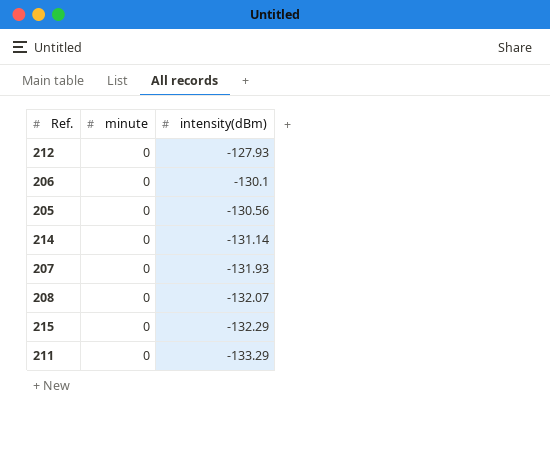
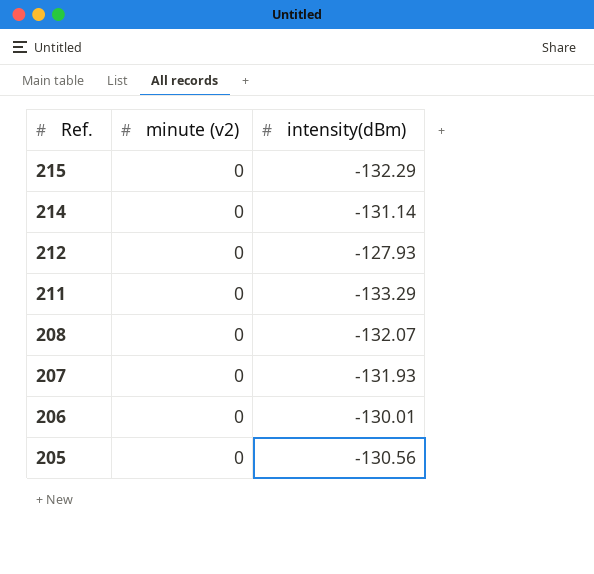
row order: intensity(dBm) descending -> Ref. descending
column name: minute -> minute (v2)
206 | intensity(dBm): -130.1 -> -130.01

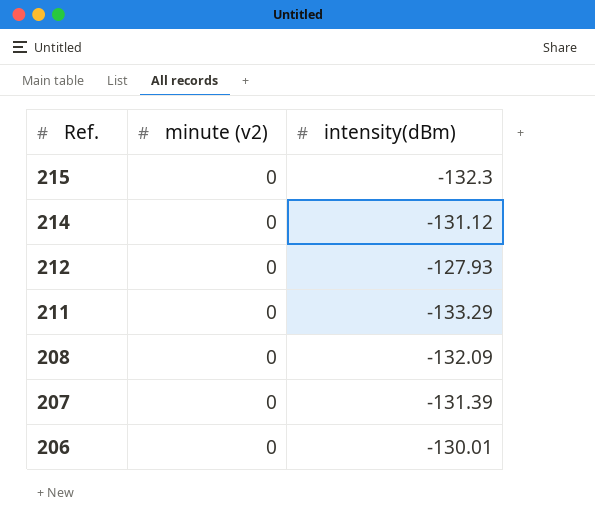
row 205: 0 | -130.56 -> none
215 | intensity(dBm): -132.29 -> -132.3
214 | intensity(dBm): -131.14 -> -131.12
208 | intensity(dBm): -132.07 -> -132.09
207 | intensity(dBm): -131.93 -> -131.39

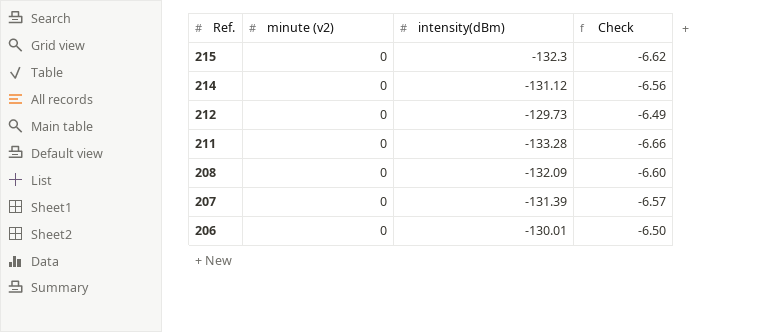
column Check | formula: none -> [intensity(dBm)] * 0.05
212 | intensity(dBm): -127.93 -> -129.73
211 | intensity(dBm): -133.29 -> -133.28

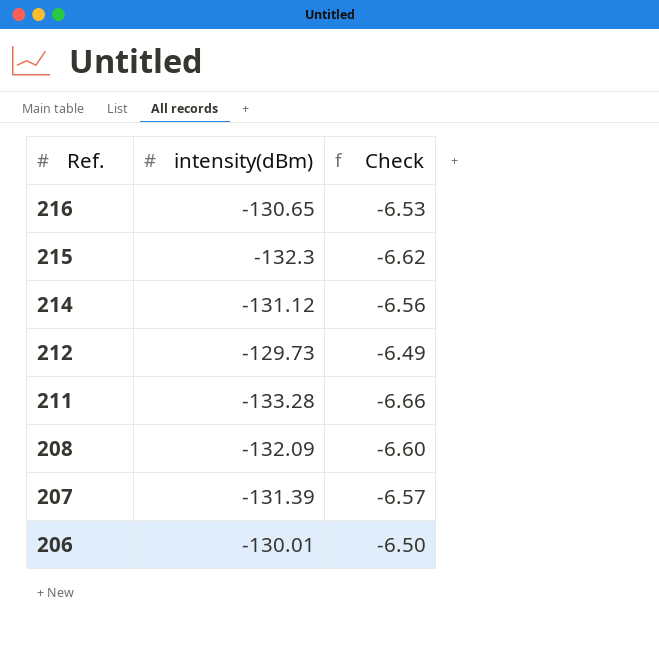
column minute (v2) | position: 2 -> none
row 216: none -> -130.65 | -6.53

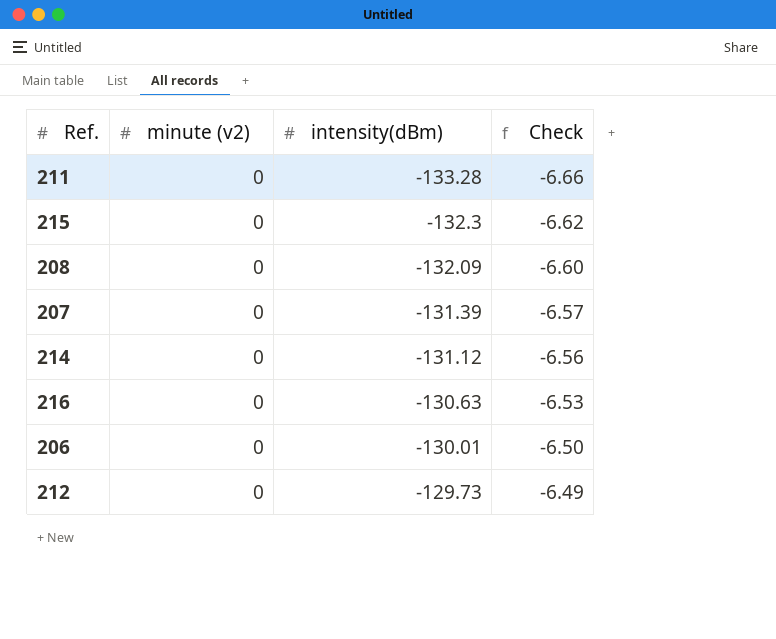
row order: Ref. descending -> intensity(dBm) ascending
column minute (v2) | position: none -> 2
216 | intensity(dBm): -130.65 -> -130.63

